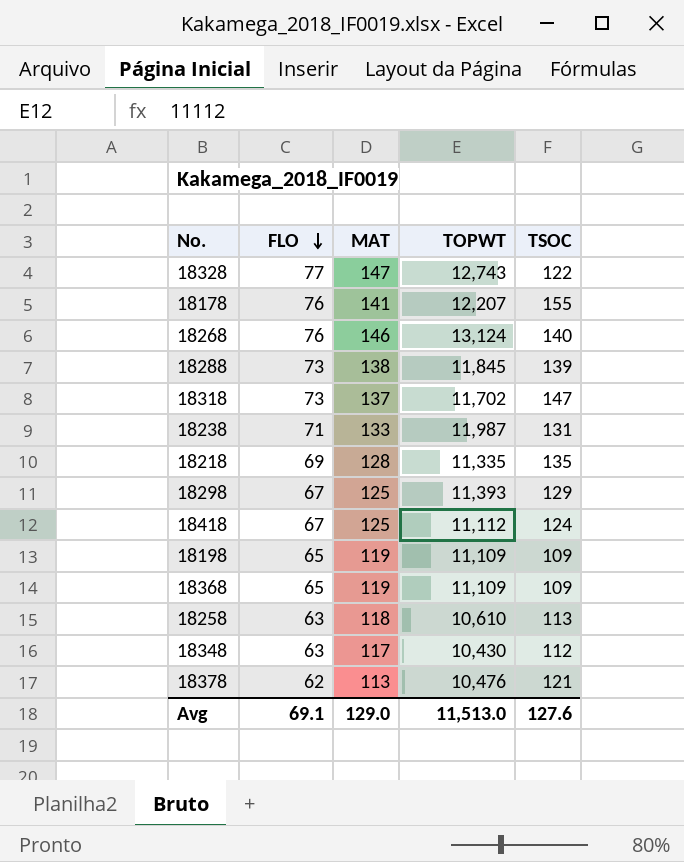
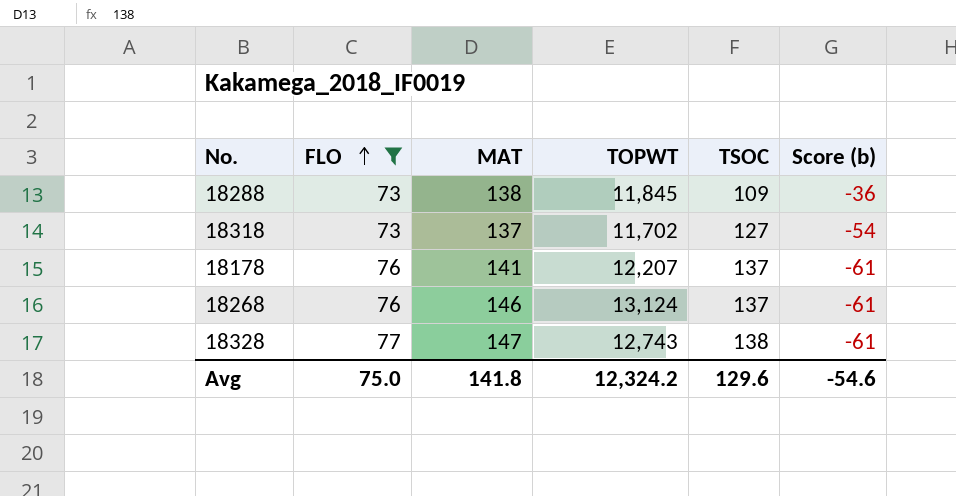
filter: none -> FLO >= 73
row order: FLO descending -> FLO ascending
column Score (b) | formula: none -> [FLO] - [TSOC]
18288 | TSOC: 139 -> 109
18318 | TSOC: 147 -> 127
18178 | TSOC: 155 -> 137
18268 | TSOC: 140 -> 137
18328 | TSOC: 122 -> 138
Avg | FLO: 69.1 -> 75.0
Avg | MAT: 129.0 -> 141.8
Avg | TOPWT: 11,513.0 -> 12,324.2
Avg | TSOC: 127.6 -> 129.6

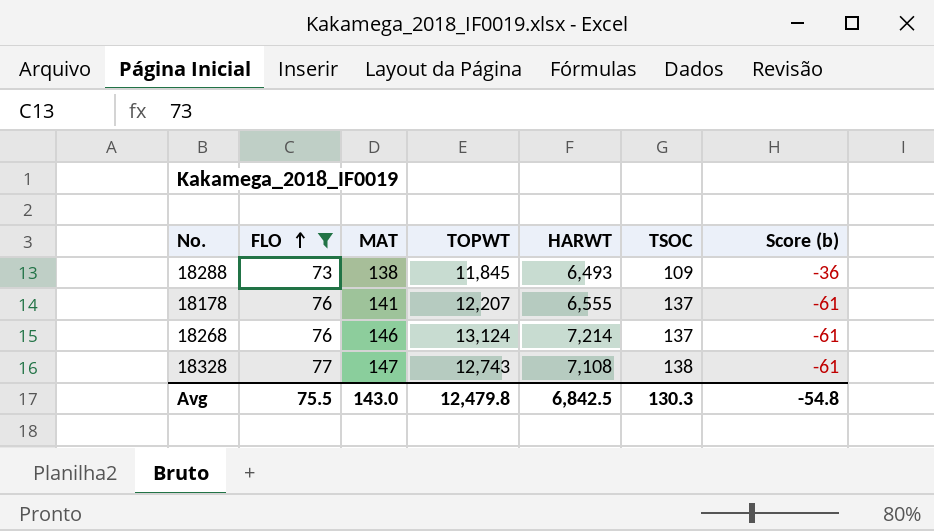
column HARWT | position: none -> 5
row 18318: 73 | 137 | 11,702 | 127 | -54 -> none
Avg | FLO: 75.0 -> 75.5
Avg | MAT: 141.8 -> 143.0
Avg | TOPWT: 12,324.2 -> 12,479.8
Avg | TSOC: 129.6 -> 130.3
Avg | Score (b): -54.6 -> -54.8

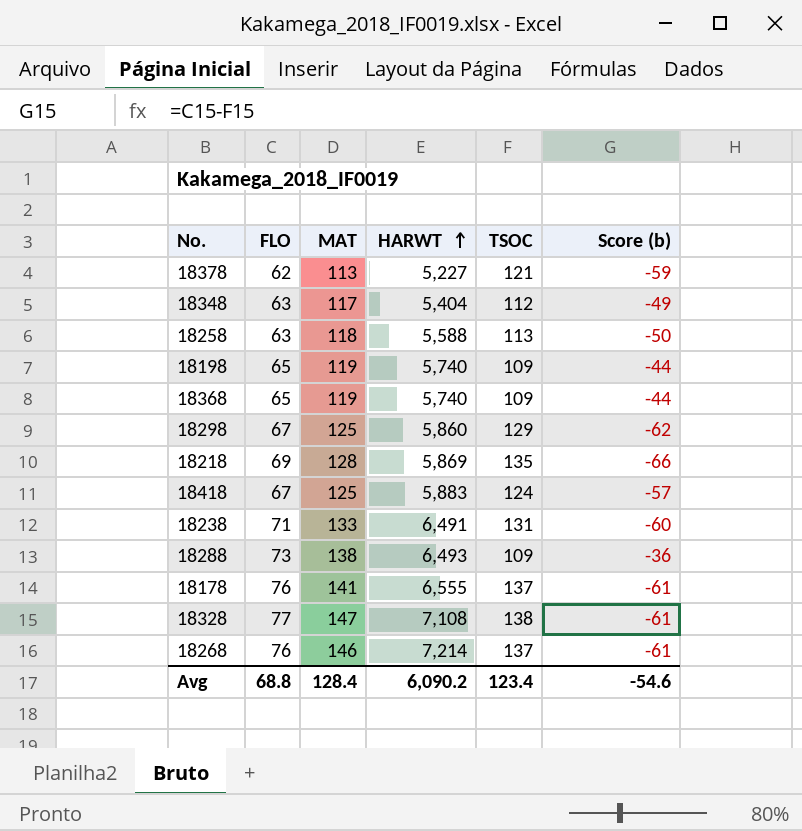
filter: FLO >= 73 -> none
row order: FLO ascending -> HARWT ascending
column TOPWT | position: 4 -> none
Avg | FLO: 75.5 -> 68.8
Avg | MAT: 143.0 -> 128.4
Avg | HARWT: 6,842.5 -> 6,090.2
Avg | TSOC: 130.3 -> 123.4
Avg | Score (b): -54.8 -> -54.6

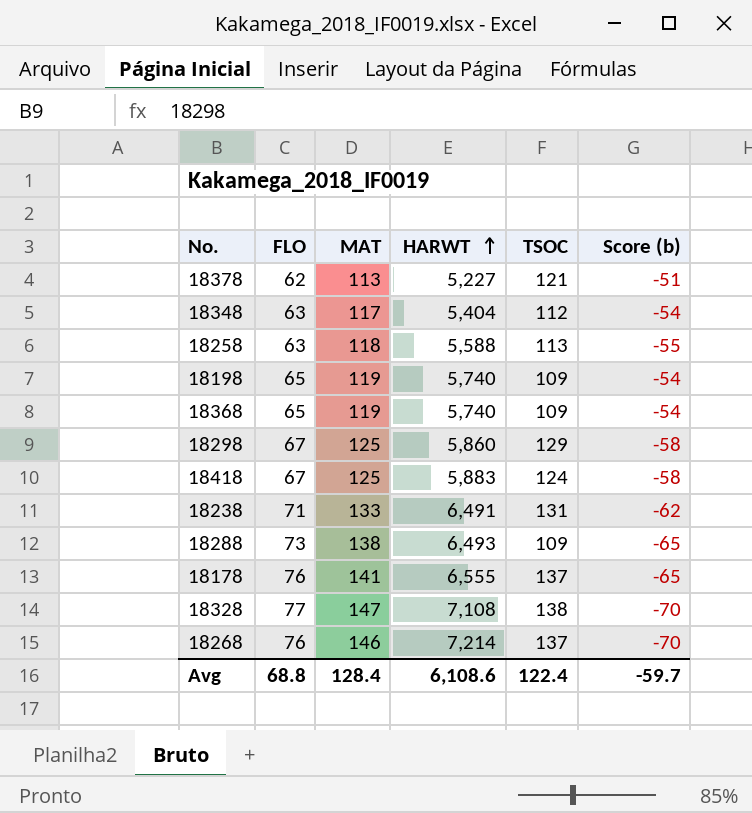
column Score (b) | formula: [FLO] - [TSOC] -> [FLO] - [MAT]
row 18218: 69 | 128 | 5,869 | 135 | -66 -> none
Avg | HARWT: 6,090.2 -> 6,108.6
Avg | TSOC: 123.4 -> 122.4
Avg | Score (b): -54.6 -> -59.7

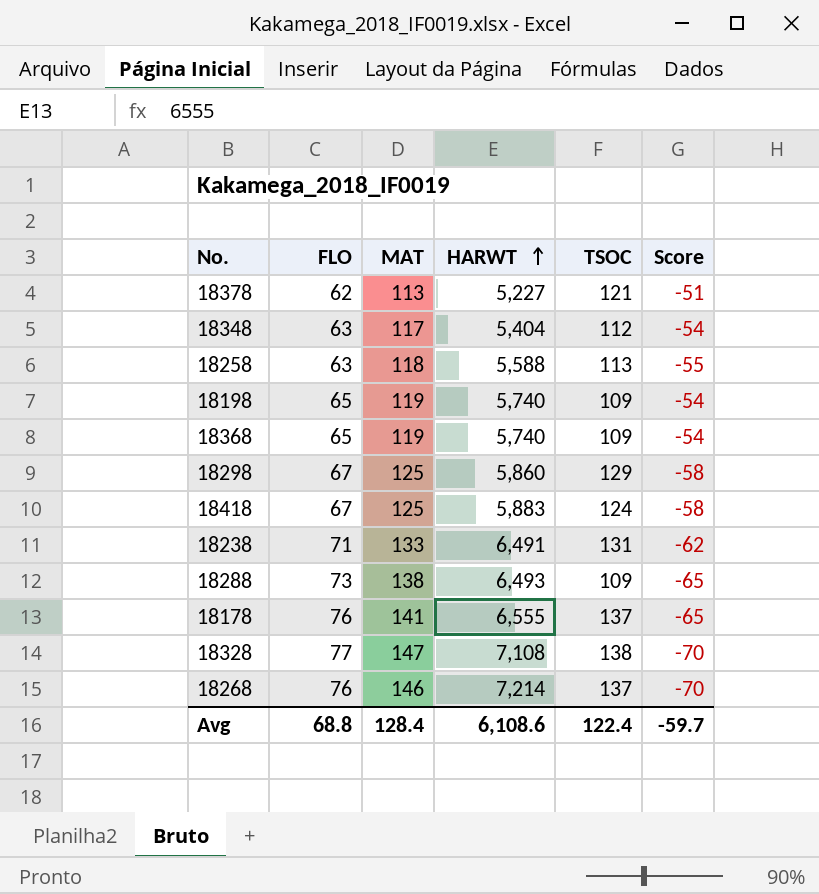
column name: Score (b) -> Score

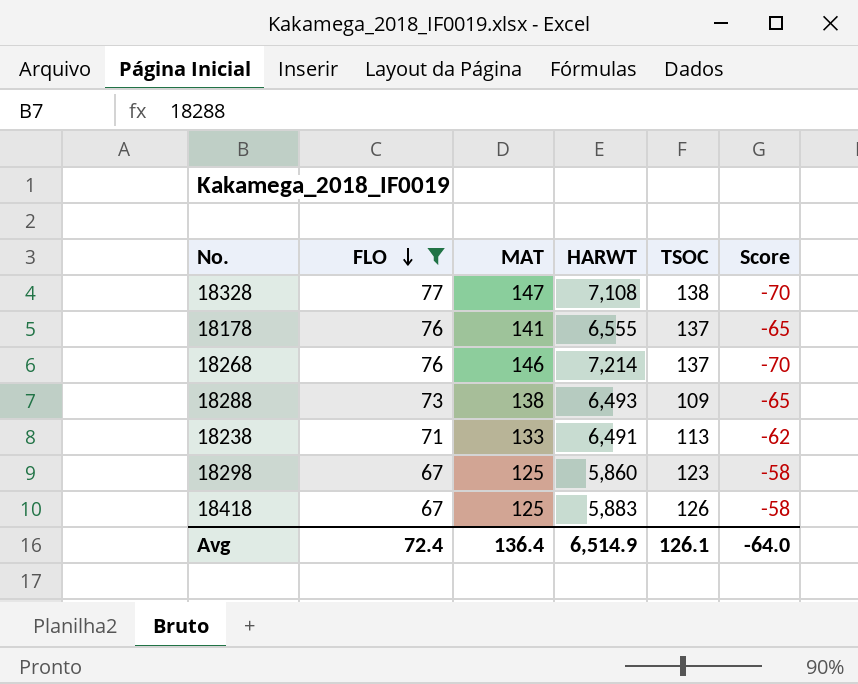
filter: none -> FLO >= 67
row order: HARWT ascending -> FLO descending
18238 | TSOC: 131 -> 113
18298 | TSOC: 129 -> 123
18418 | TSOC: 124 -> 126
Avg | FLO: 68.8 -> 72.4
Avg | MAT: 128.4 -> 136.4
Avg | HARWT: 6,108.6 -> 6,514.9
Avg | TSOC: 122.4 -> 126.1
Avg | Score: -59.7 -> -64.0

